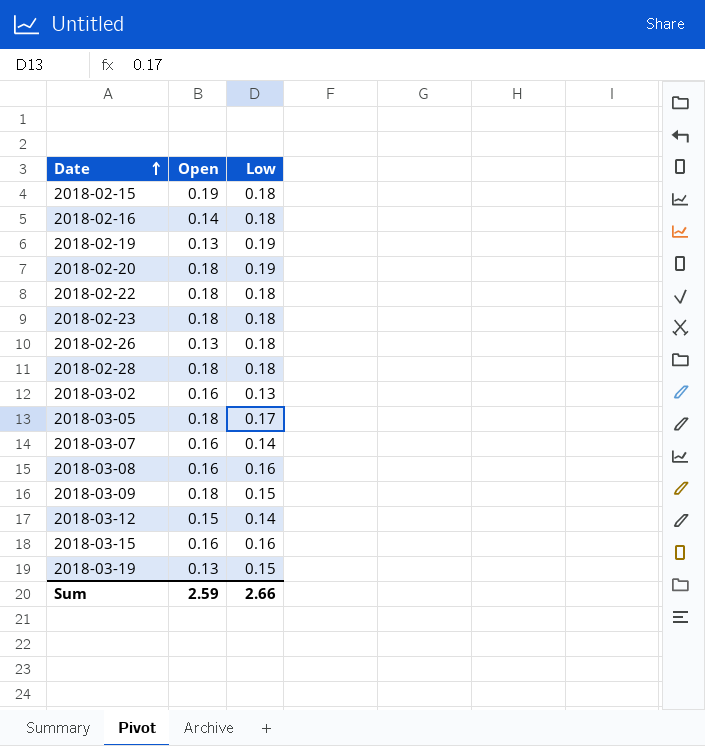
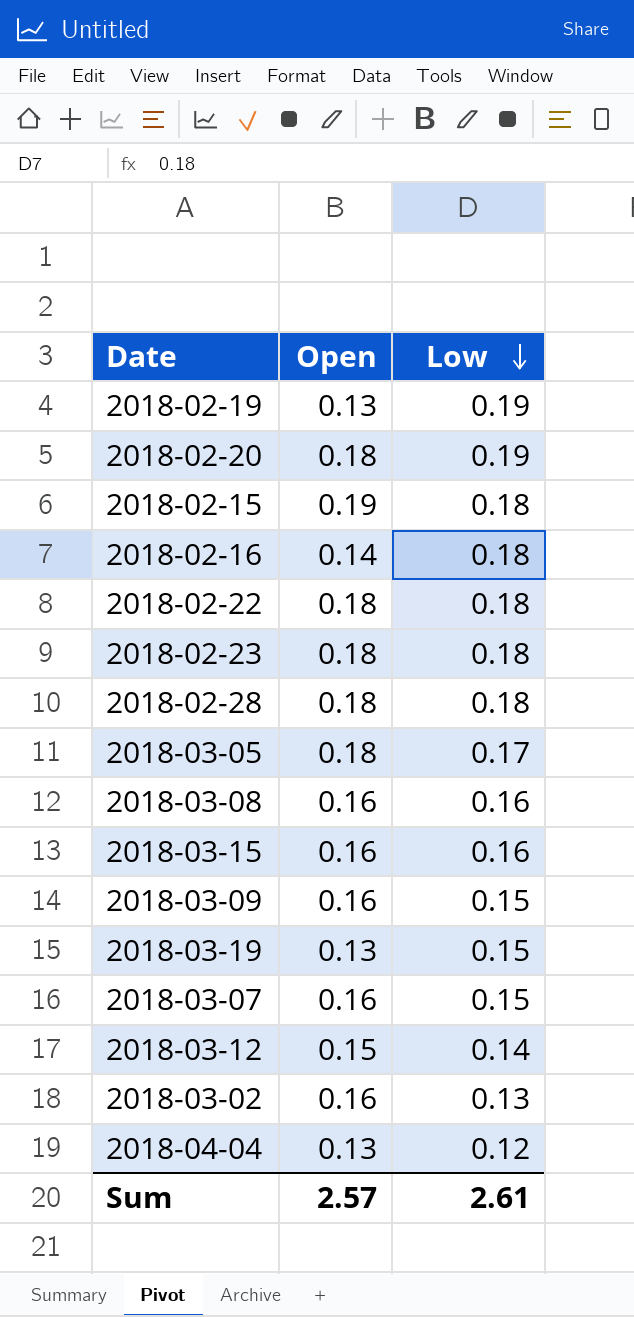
row order: Date ascending -> Low descending
row 2018-02-26: 0.13 | 0.18 -> none
2018-03-09 | Open: 0.18 -> 0.16
2018-03-07 | Low: 0.14 -> 0.15
row 2018-04-04: none -> 0.13 | 0.12
Sum | Open: 2.59 -> 2.57
Sum | Low: 2.66 -> 2.61

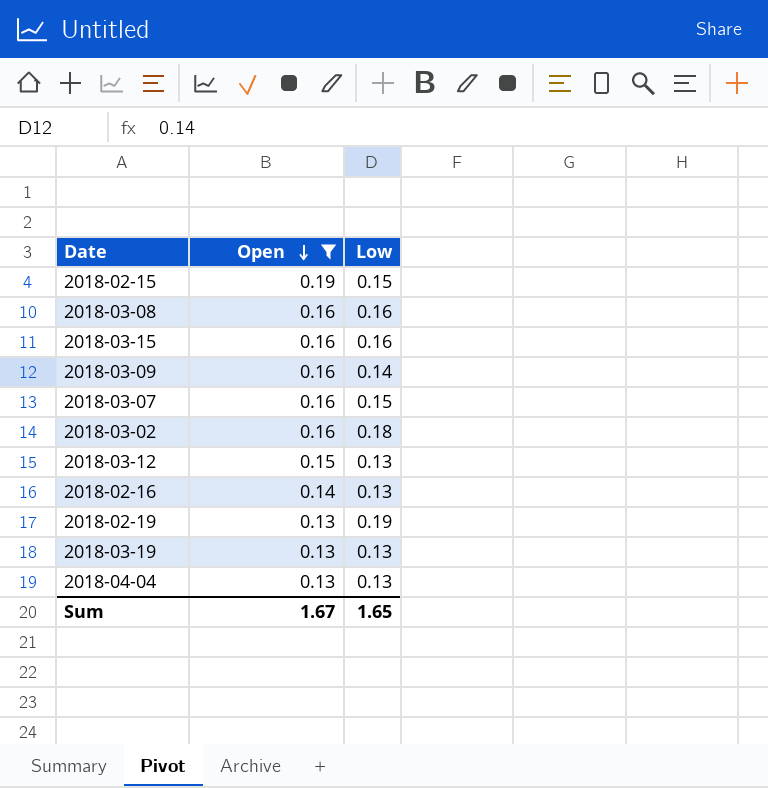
filter: none -> Open != 0.18
row order: Low descending -> Open descending
2018-02-15 | Low: 0.18 -> 0.15
2018-03-09 | Low: 0.15 -> 0.14
2018-03-02 | Low: 0.13 -> 0.18
2018-03-12 | Low: 0.14 -> 0.13
2018-02-16 | Low: 0.18 -> 0.13
2018-03-19 | Low: 0.15 -> 0.13
2018-04-04 | Low: 0.12 -> 0.13
Sum | Open: 2.57 -> 1.67
Sum | Low: 2.61 -> 1.65

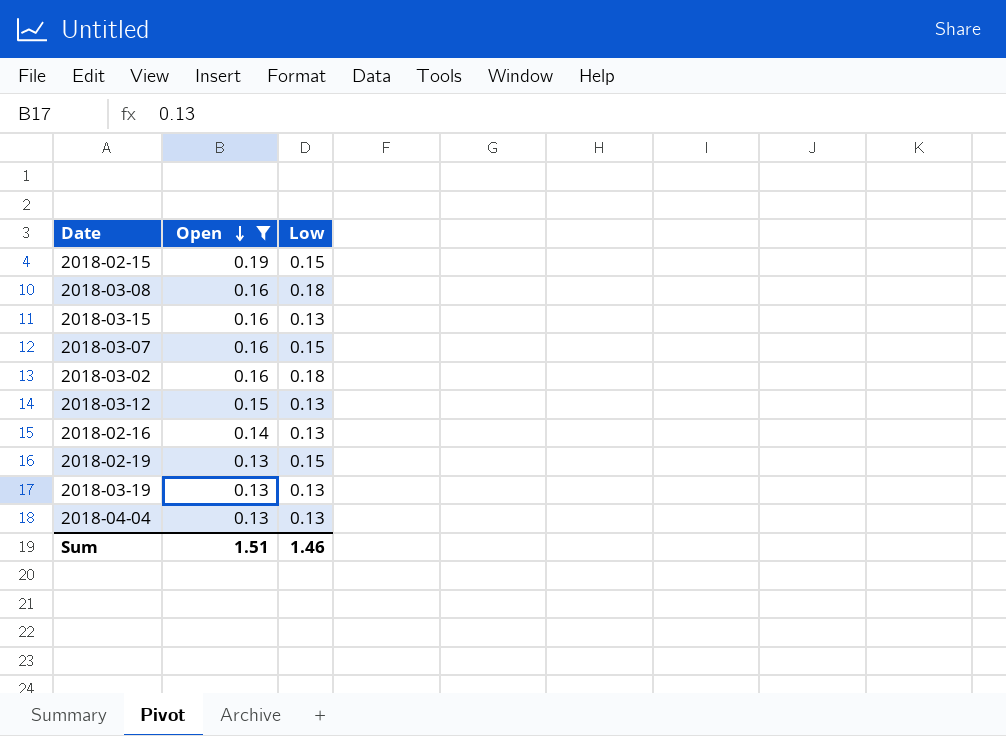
row 2018-03-09: 0.16 | 0.14 -> none
2018-03-08 | Low: 0.16 -> 0.18
2018-03-15 | Low: 0.16 -> 0.13
2018-02-19 | Low: 0.19 -> 0.15
Sum | Open: 1.67 -> 1.51
Sum | Low: 1.65 -> 1.46

